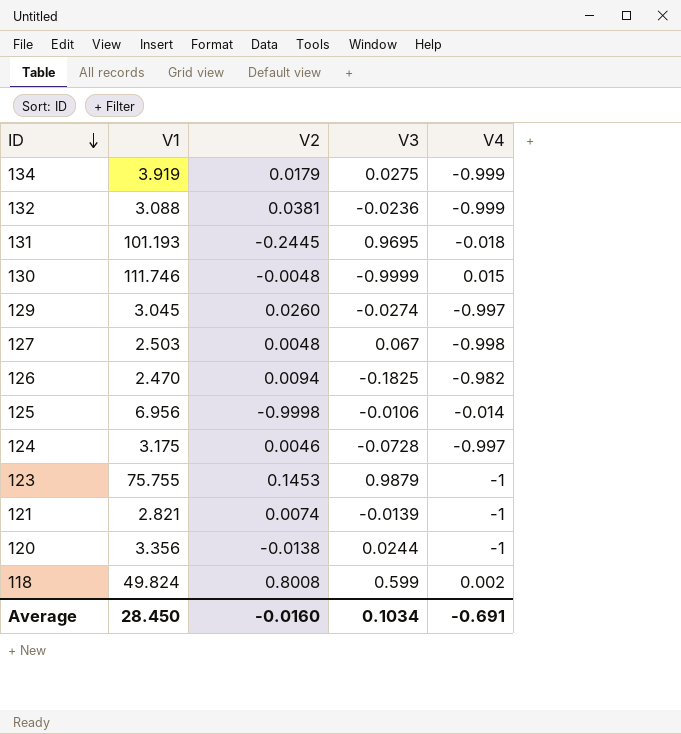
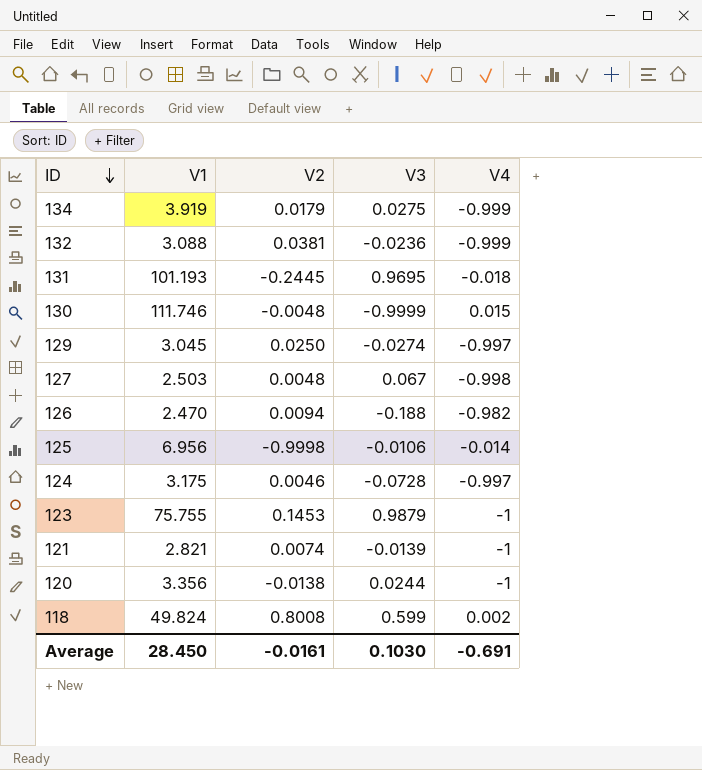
129 | V2: 0.0260 -> 0.0250
126 | V3: -0.1825 -> -0.188
Average | V2: -0.0160 -> -0.0161
Average | V3: 0.1034 -> 0.1030

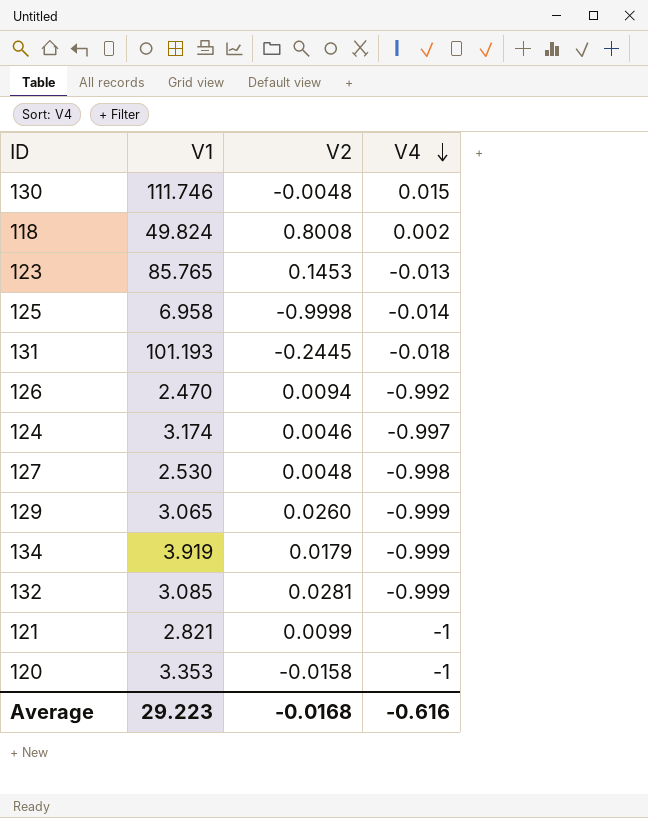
row order: ID descending -> V4 descending
column V3 | position: 4 -> none
123 | V1: 75.755 -> 85.765
123 | V4: -1 -> -0.013
125 | V1: 6.956 -> 6.958
126 | V4: -0.982 -> -0.992
124 | V1: 3.175 -> 3.174
127 | V1: 2.503 -> 2.530
129 | V1: 3.045 -> 3.065
129 | V2: 0.0250 -> 0.0260
129 | V4: -0.997 -> -0.999
132 | V1: 3.088 -> 3.085
132 | V2: 0.0381 -> 0.0281
121 | V2: 0.0074 -> 0.0099
120 | V1: 3.356 -> 3.353
120 | V2: -0.0138 -> -0.0158
Average | V1: 28.450 -> 29.223
Average | V2: -0.0161 -> -0.0168
Average | V4: -0.691 -> -0.616

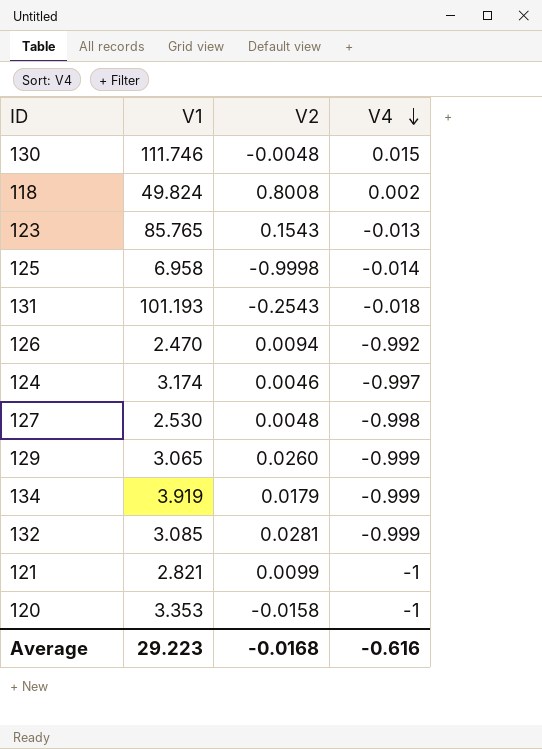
123 | V2: 0.1453 -> 0.1543
131 | V2: -0.2445 -> -0.2543

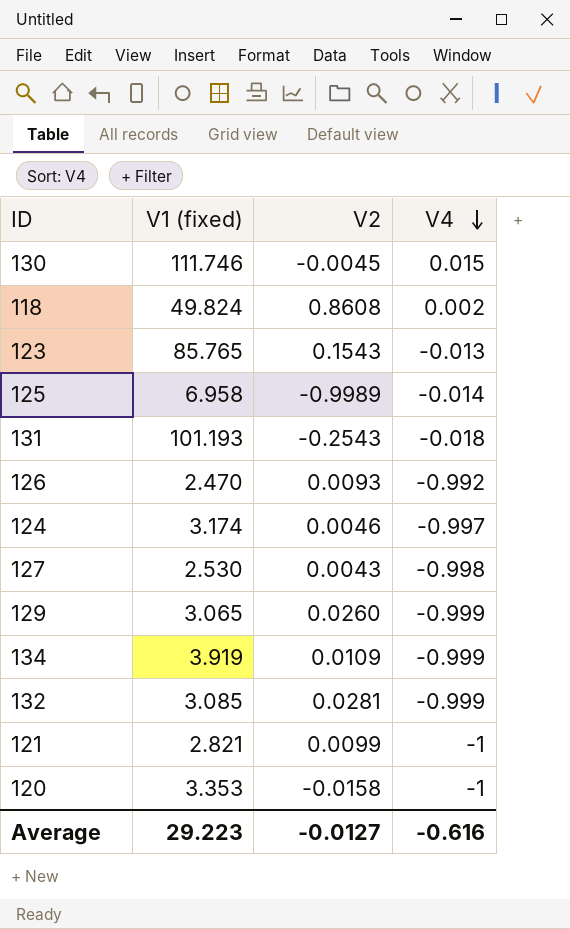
column name: V1 -> V1 (fixed)
130 | V2: -0.0048 -> -0.0045
118 | V2: 0.8008 -> 0.8608
125 | V2: -0.9998 -> -0.9989
126 | V2: 0.0094 -> 0.0093
127 | V2: 0.0048 -> 0.0043
134 | V2: 0.0179 -> 0.0109
Average | V2: -0.0168 -> -0.0127

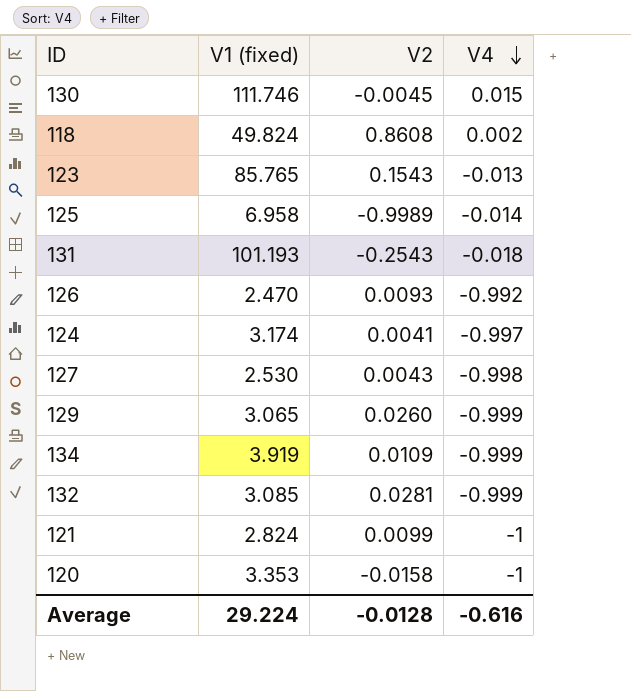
124 | V2: 0.0046 -> 0.0041
121 | V1 (fixed): 2.821 -> 2.824
Average | V1 (fixed): 29.223 -> 29.224
Average | V2: -0.0127 -> -0.0128

